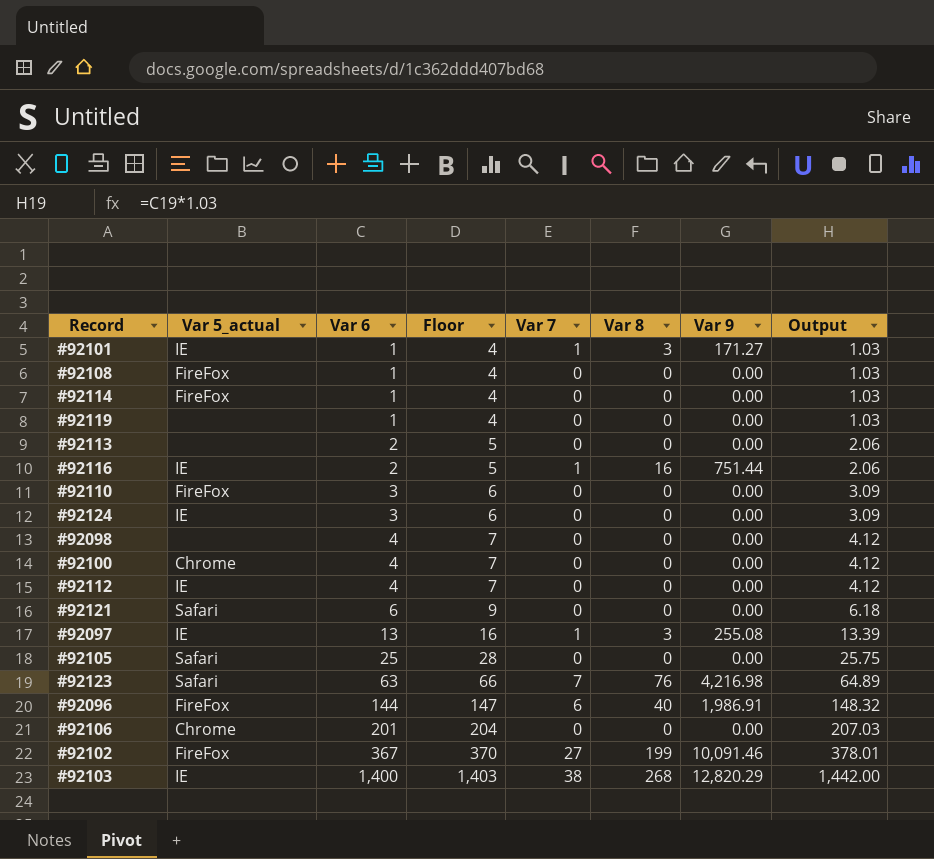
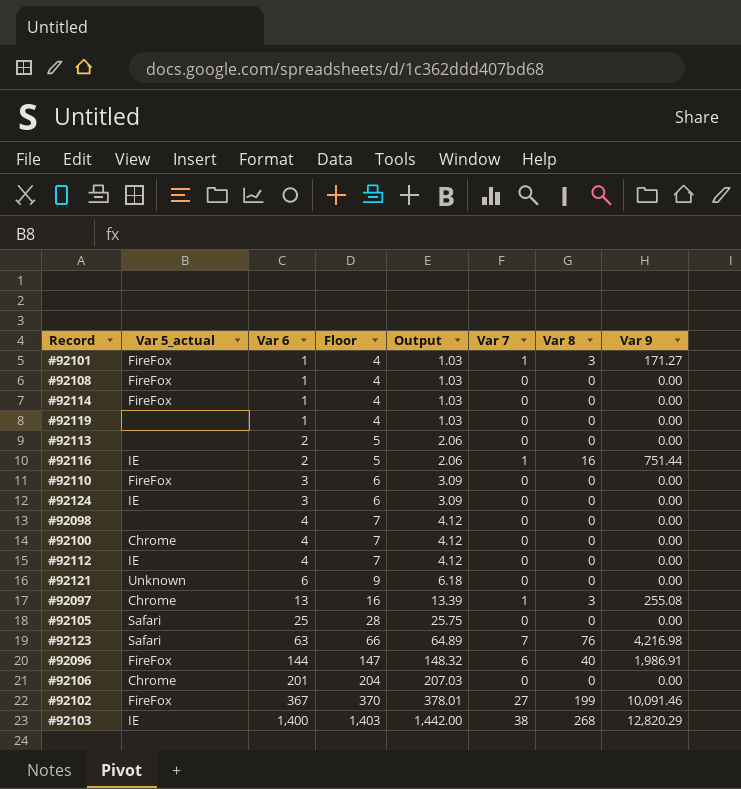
column Output | position: 8 -> 5
#92101 | Var 5_actual: IE -> FireFox
#92121 | Var 5_actual: Safari -> Unknown
#92097 | Var 5_actual: IE -> Chrome

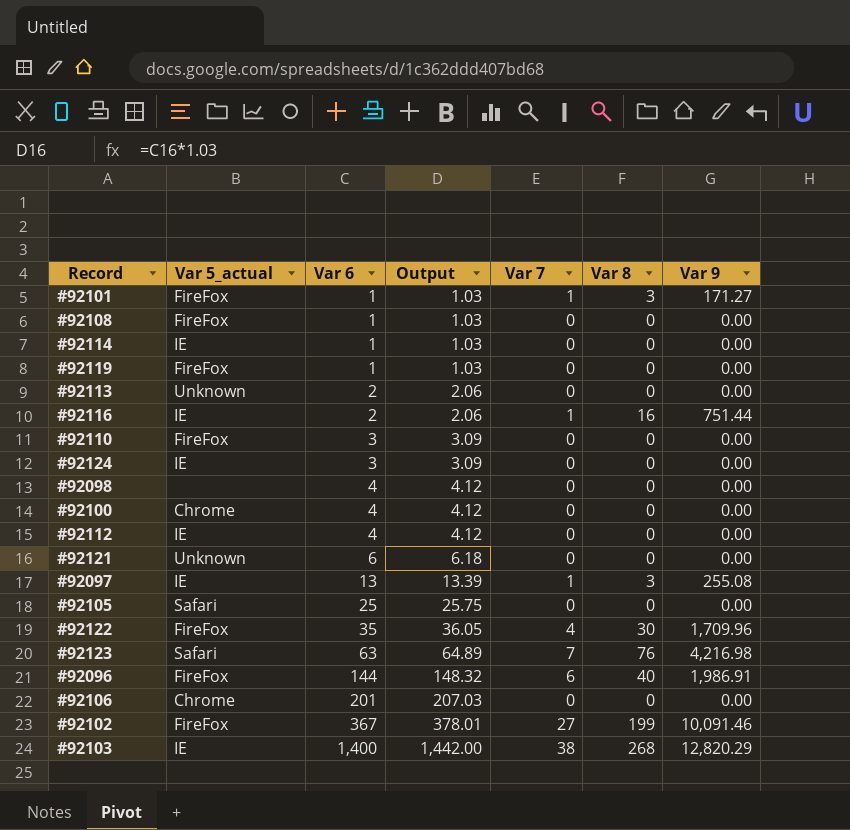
column Floor | formula: [Var 6] + 3 -> none
#92114 | Var 5_actual: FireFox -> IE
#92119 | Var 5_actual: none -> FireFox
#92113 | Var 5_actual: none -> Unknown
#92097 | Var 5_actual: Chrome -> IE
row #92122: none -> FireFox | 35 | 36.05 | 4 | 30 | 1,709.96

